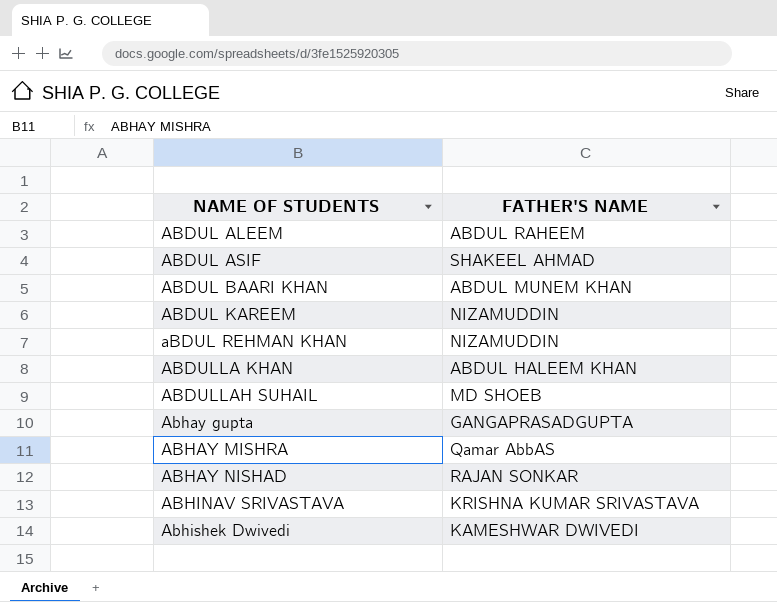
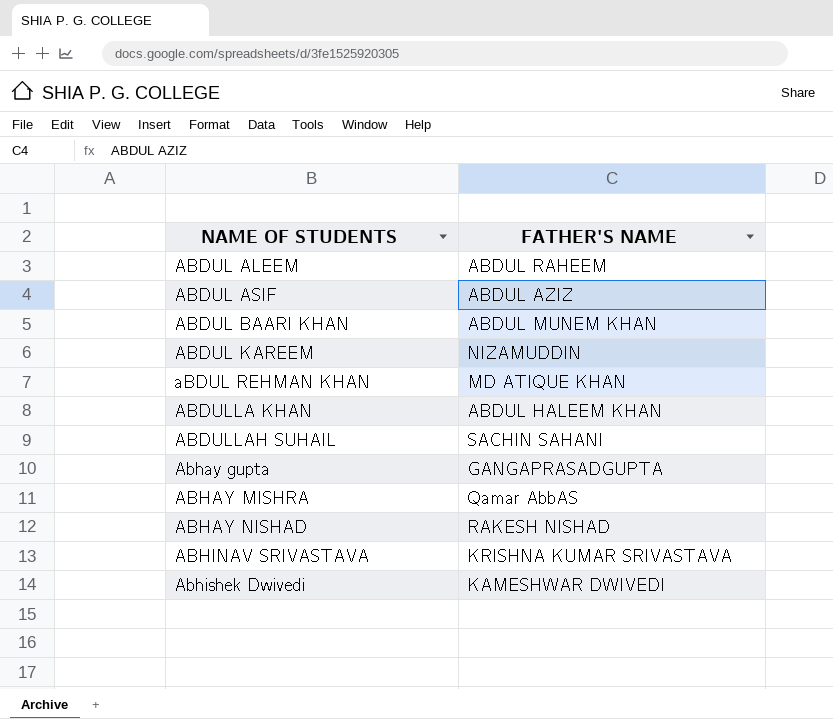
ABDUL ASIF | FATHER'S NAME: SHAKEEL AHMAD -> ABDUL AZIZ
aBDUL REHMAN KHAN | FATHER'S NAME: NIZAMUDDIN -> MD ATIQUE KHAN
ABDULLAH SUHAIL | FATHER'S NAME: MD SHOEB -> SACHIN SAHANI
ABHAY NISHAD | FATHER'S NAME: RAJAN SONKAR -> RAKESH NISHAD

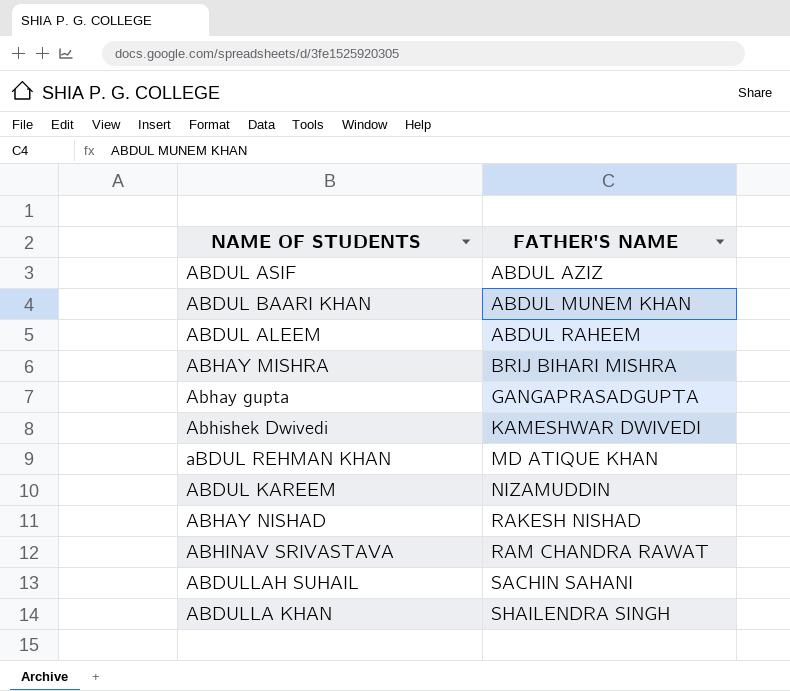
row order: NAME OF STUDENTS ascending -> FATHER'S NAME ascending
ABHAY MISHRA | FATHER'S NAME: Qamar AbbAS -> BRIJ BIHARI MISHRA
ABHINAV SRIVASTAVA | FATHER'S NAME: KRISHNA KUMAR SRIVASTAVA -> RAM CHANDRA RAWAT
ABDULLA KHAN | FATHER'S NAME: ABDUL HALEEM KHAN -> SHAILENDRA SINGH

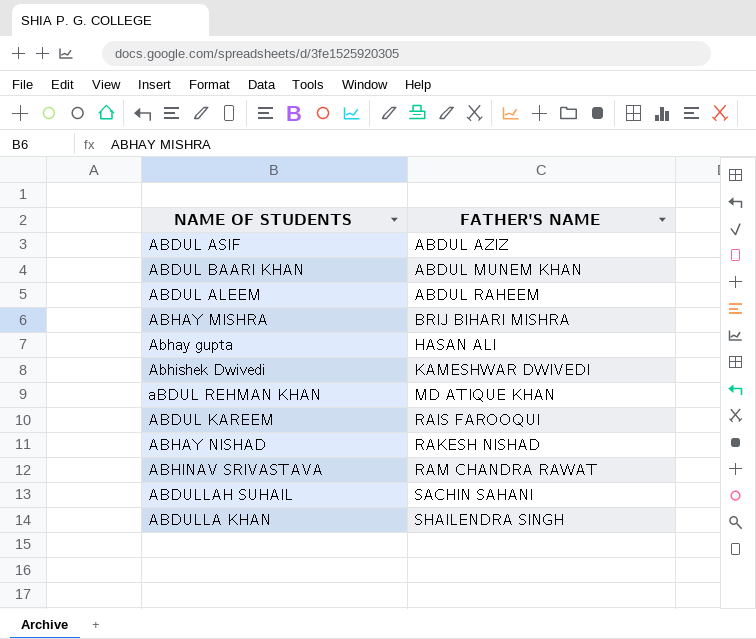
Abhay gupta | FATHER'S NAME: GANGAPRASADGUPTA -> HASAN ALI
ABDUL KAREEM | FATHER'S NAME: NIZAMUDDIN -> RAIS FAROOQUI

